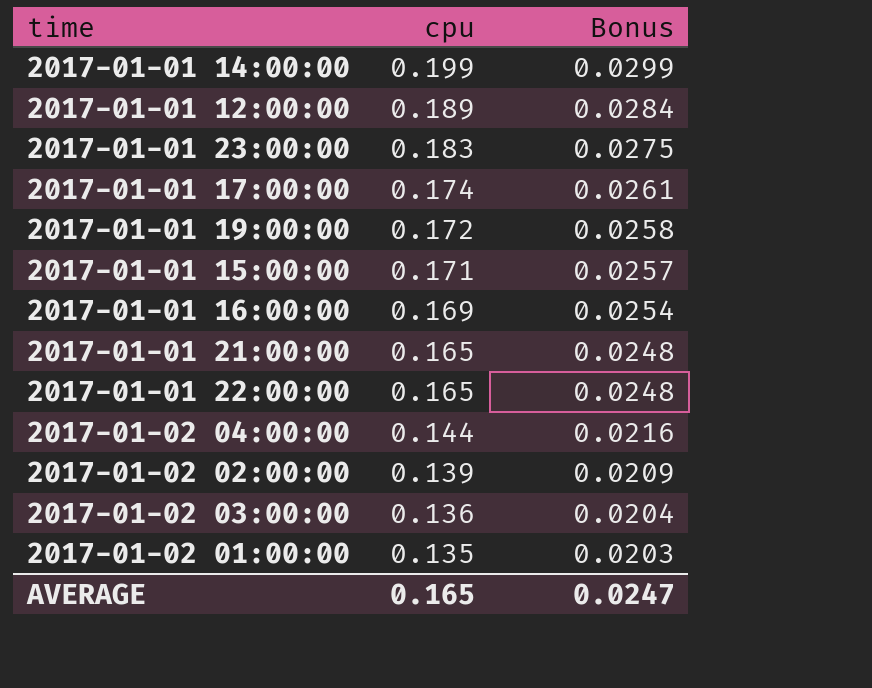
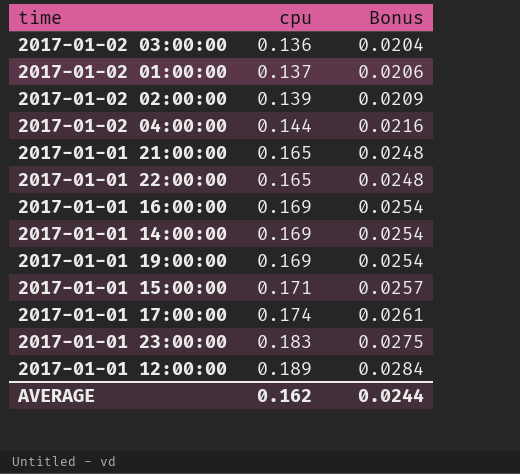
row order: cpu descending -> cpu ascending
2017-01-02 01:00:00 | cpu: 0.135 -> 0.137
2017-01-02 01:00:00 | Bonus: 0.0203 -> 0.0206
2017-01-01 14:00:00 | cpu: 0.199 -> 0.169
2017-01-01 14:00:00 | Bonus: 0.0299 -> 0.0254
2017-01-01 19:00:00 | cpu: 0.172 -> 0.169
2017-01-01 19:00:00 | Bonus: 0.0258 -> 0.0254
AVERAGE | cpu: 0.165 -> 0.162
AVERAGE | Bonus: 0.0247 -> 0.0244

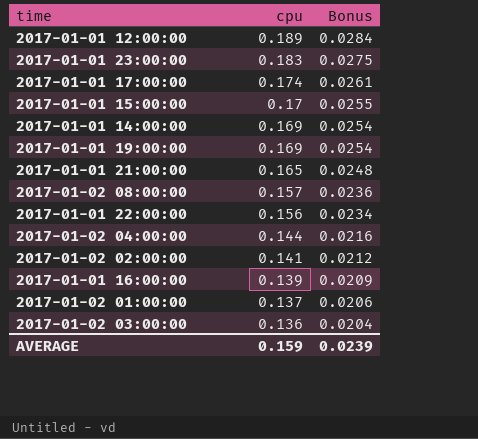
row order: cpu ascending -> cpu descending
2017-01-01 15:00:00 | cpu: 0.171 -> 0.17
2017-01-01 15:00:00 | Bonus: 0.0257 -> 0.0255
row 2017-01-02 08:00:00: none -> 0.157 | 0.0236
2017-01-01 22:00:00 | cpu: 0.165 -> 0.156
2017-01-01 22:00:00 | Bonus: 0.0248 -> 0.0234
2017-01-02 02:00:00 | cpu: 0.139 -> 0.141
2017-01-02 02:00:00 | Bonus: 0.0209 -> 0.0212
2017-01-01 16:00:00 | cpu: 0.169 -> 0.139
2017-01-01 16:00:00 | Bonus: 0.0254 -> 0.0209
AVERAGE | cpu: 0.162 -> 0.159
AVERAGE | Bonus: 0.0244 -> 0.0239

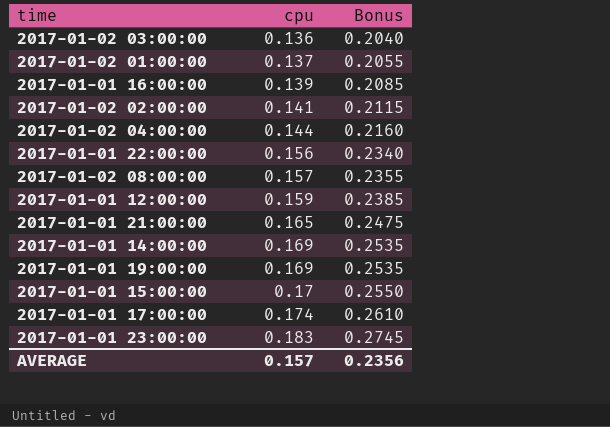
row order: cpu descending -> cpu ascending
column Bonus | formula: [cpu] * 0.15 -> [cpu] * 1.5
2017-01-01 12:00:00 | cpu: 0.189 -> 0.159
AVERAGE | cpu: 0.159 -> 0.157
AVERAGE | Bonus: 0.0239 -> 0.2356

